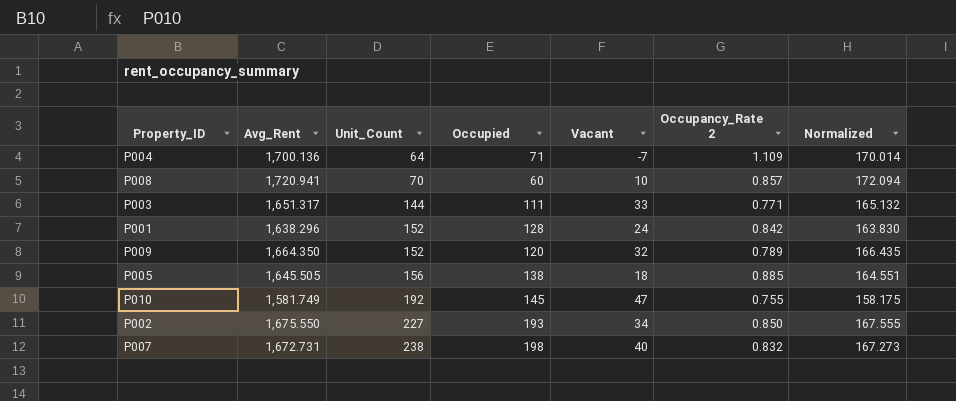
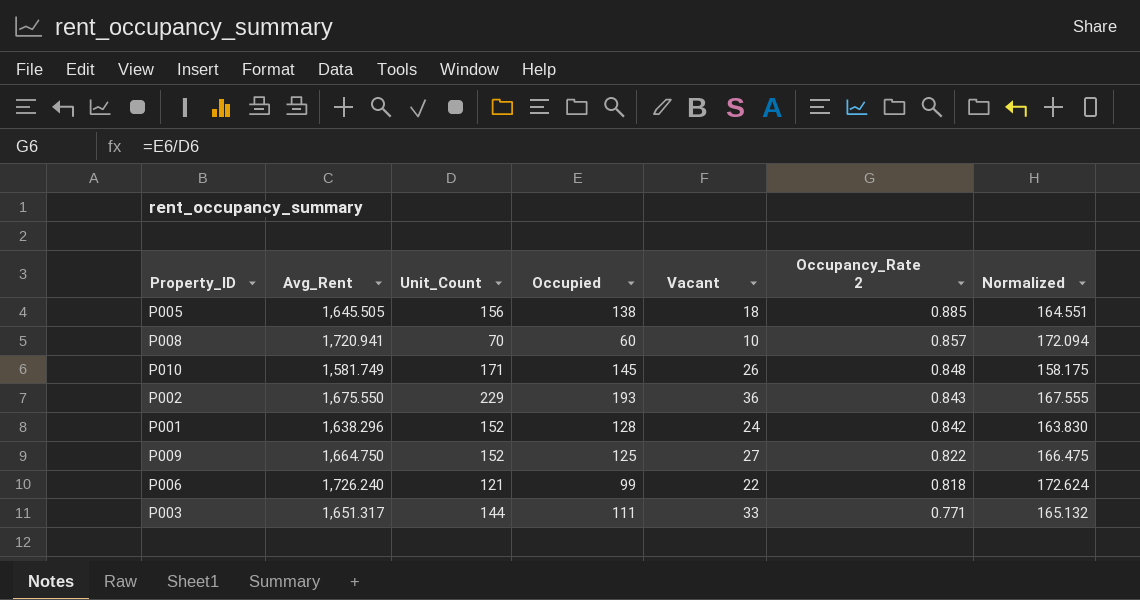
row order: Unit_Count ascending -> Occupancy_Rate 2 descending
row P004: 1,700.136 | 64 | 71 | -7 | 1.109 | 170.014 -> none
row P007: 1,672.731 | 238 | 198 | 40 | 0.832 | 167.273 -> none
P010 | Unit_Count: 192 -> 171
P010 | Vacant: 47 -> 26
P010 | Occupancy_Rate 2: 0.755 -> 0.848
P002 | Unit_Count: 227 -> 229
P002 | Vacant: 34 -> 36
P002 | Occupancy_Rate 2: 0.850 -> 0.843
P009 | Avg_Rent: 1,664.350 -> 1,664.750
P009 | Occupied: 120 -> 125
P009 | Vacant: 32 -> 27
P009 | Occupancy_Rate 2: 0.789 -> 0.822
P009 | Normalized: 166.435 -> 166.475
row P006: none -> 1,726.240 | 121 | 99 | 22 | 0.818 | 172.624

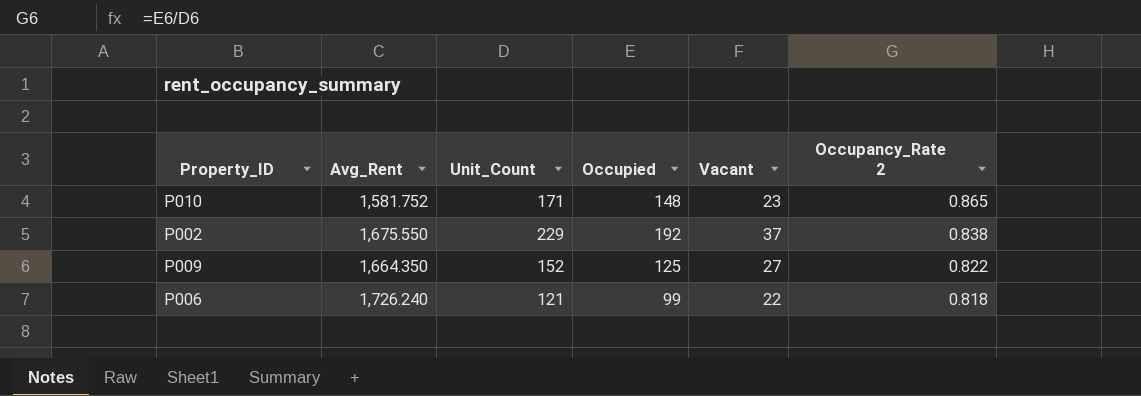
column Normalized | formula: [Avg_Rent] * 0.1 -> none
row P005: 1,645.505 | 156 | 138 | 18 | 0.885 | 164.551 -> none
row P008: 1,720.941 | 70 | 60 | 10 | 0.857 | 172.094 -> none
row P001: 1,638.296 | 152 | 128 | 24 | 0.842 | 163.830 -> none
row P003: 1,651.317 | 144 | 111 | 33 | 0.771 | 165.132 -> none
P010 | Avg_Rent: 1,581.749 -> 1,581.752
P010 | Occupied: 145 -> 148
P010 | Vacant: 26 -> 23
P010 | Occupancy_Rate 2: 0.848 -> 0.865
P002 | Occupied: 193 -> 192
P002 | Vacant: 36 -> 37
P002 | Occupancy_Rate 2: 0.843 -> 0.838
P009 | Avg_Rent: 1,664.750 -> 1,664.350

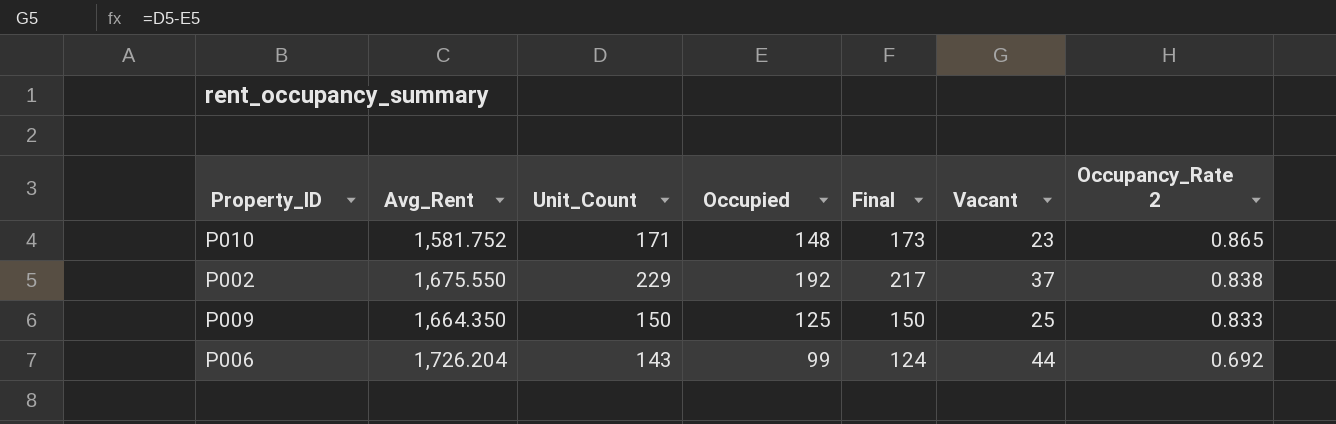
column Final | formula: none -> [Occupied] + 25
P009 | Unit_Count: 152 -> 150
P009 | Vacant: 27 -> 25
P009 | Occupancy_Rate 2: 0.822 -> 0.833
P006 | Avg_Rent: 1,726.240 -> 1,726.204
P006 | Unit_Count: 121 -> 143
P006 | Vacant: 22 -> 44
P006 | Occupancy_Rate 2: 0.818 -> 0.692

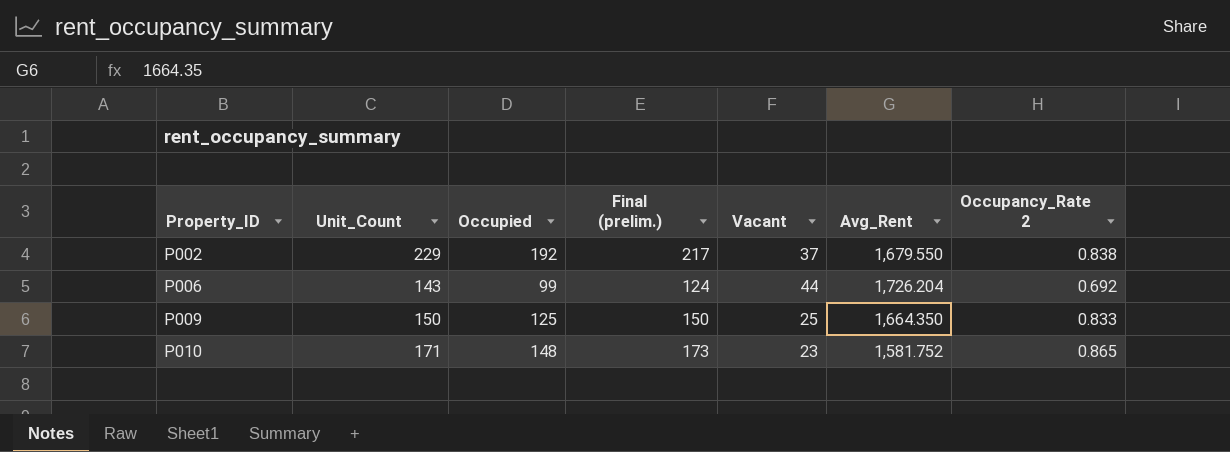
row order: Occupancy_Rate 2 descending -> Property_ID ascending
column name: Final -> Final (prelim.)
column Avg_Rent | position: 2 -> 6
P002 | Avg_Rent: 1,675.550 -> 1,679.550

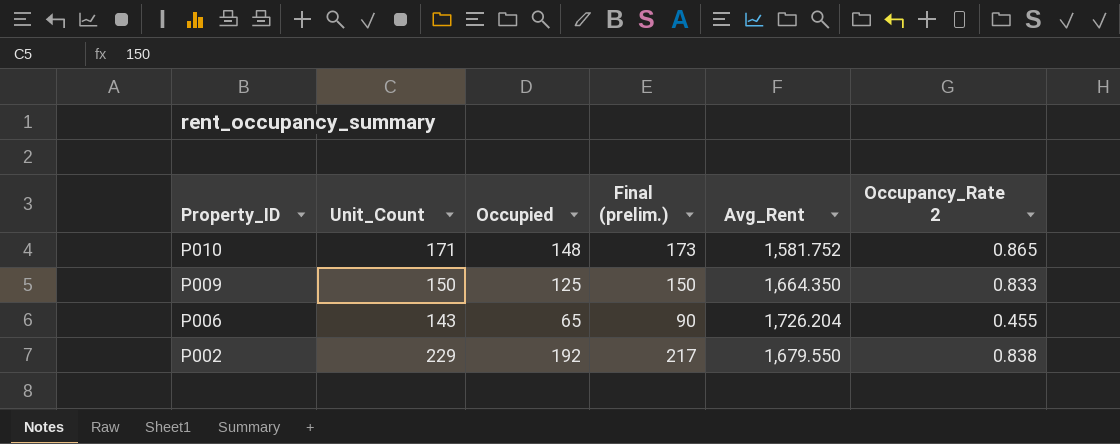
row order: Property_ID ascending -> Property_ID descending
column Vacant | formula: [Unit_Count] - [Occupied] -> none
P006 | Occupied: 99 -> 65
P006 | Final (prelim.): 124 -> 90
P006 | Occupancy_Rate 2: 0.692 -> 0.455

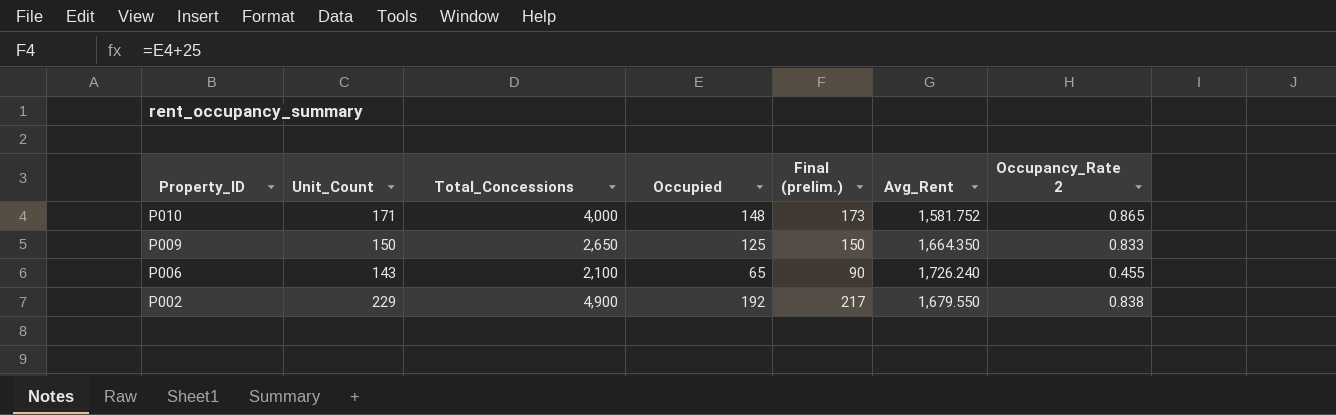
column Total_Concessions | position: none -> 3
P006 | Avg_Rent: 1,726.204 -> 1,726.240

